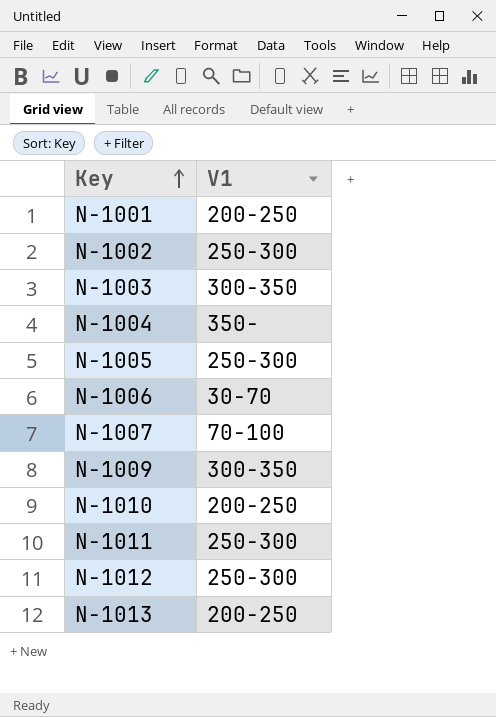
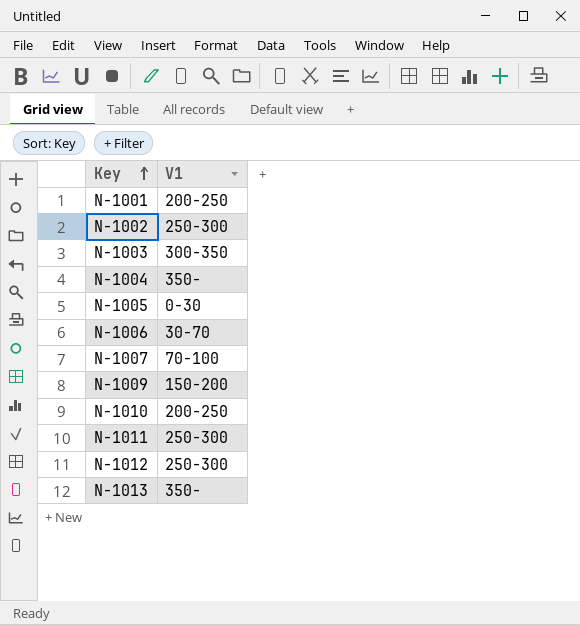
N-1005 | V1: 250-300 -> 0-30
N-1009 | V1: 300-350 -> 150-200
N-1013 | V1: 200-250 -> 350-

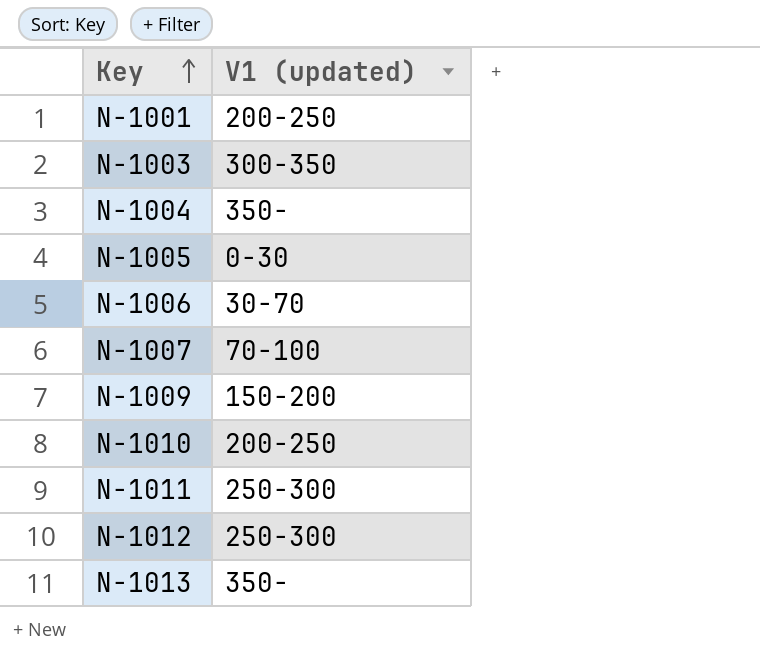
column name: V1 -> V1 (updated)
row N-1002: 250-300 -> none

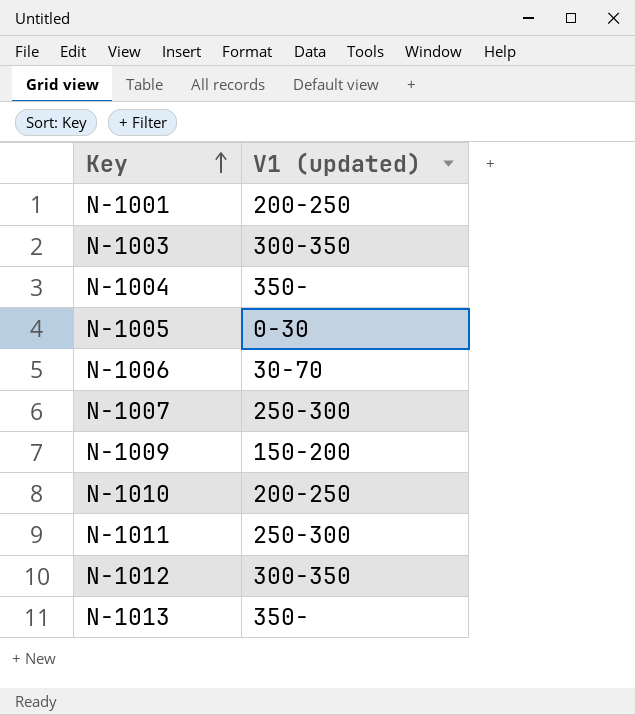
N-1007 | V1 (updated): 70-100 -> 250-300
N-1012 | V1 (updated): 250-300 -> 300-350

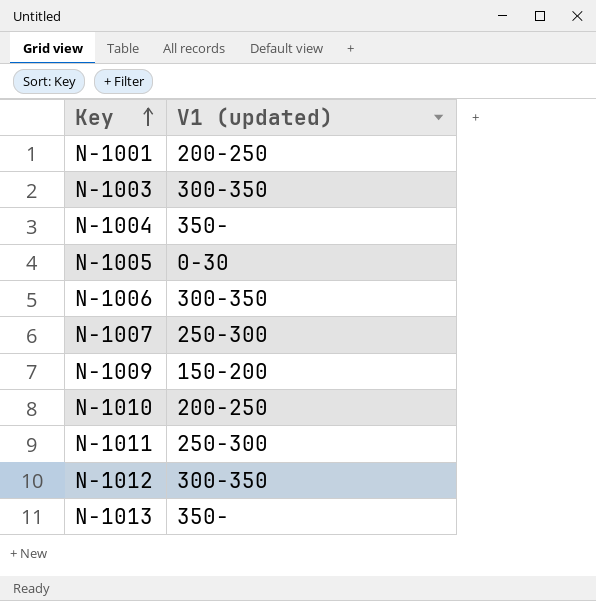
N-1006 | V1 (updated): 30-70 -> 300-350

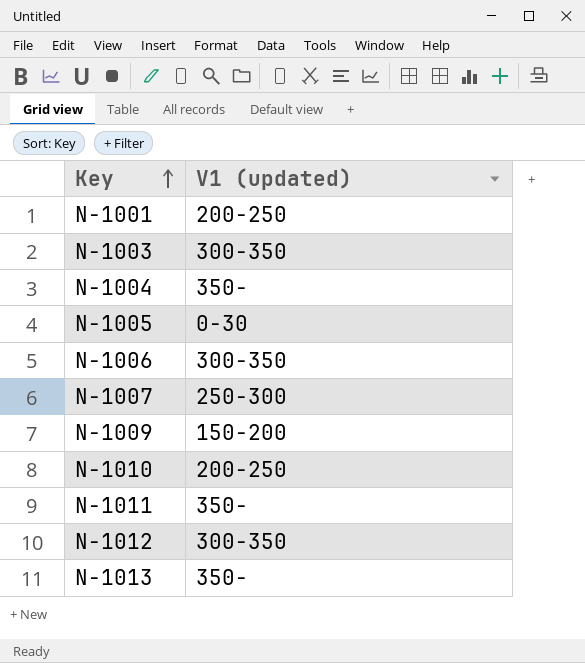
N-1011 | V1 (updated): 250-300 -> 350-

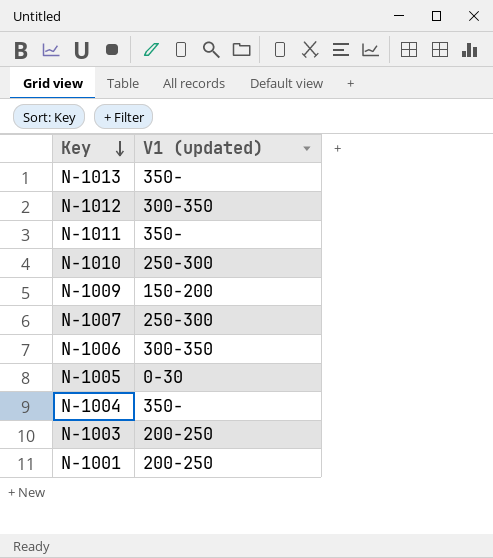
row order: Key ascending -> Key descending
N-1010 | V1 (updated): 200-250 -> 250-300
N-1003 | V1 (updated): 300-350 -> 200-250

